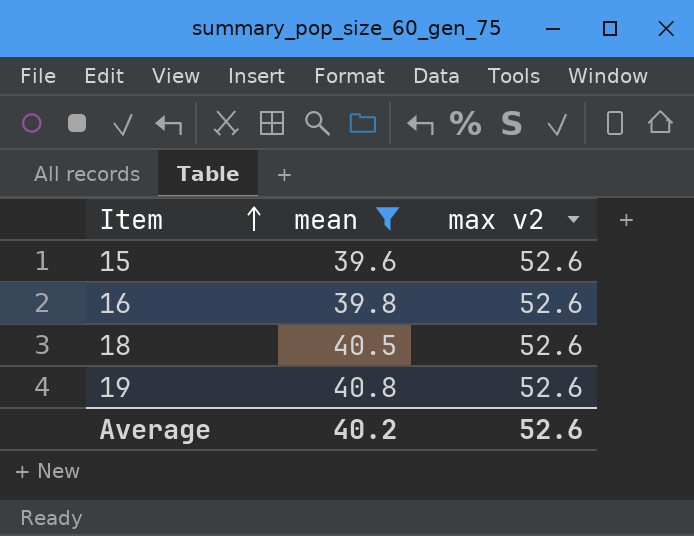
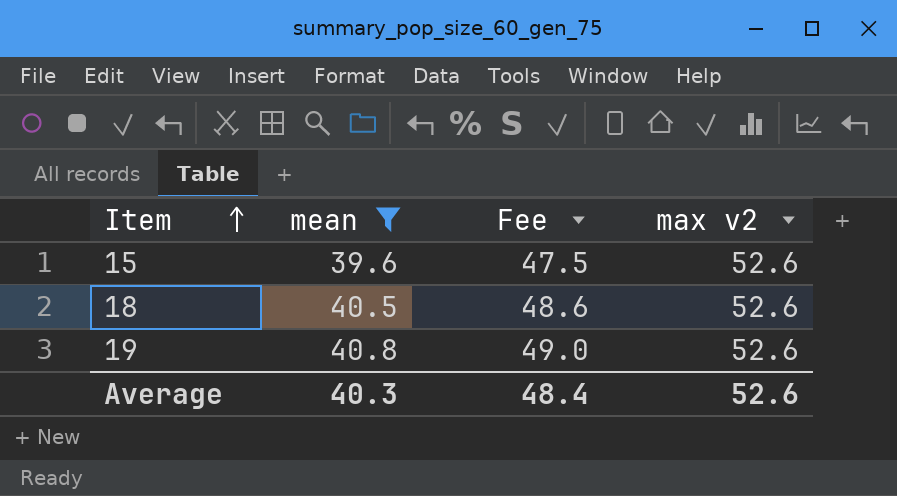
column Fee | formula: none -> [mean] * 1.2
row 16: 39.8 | 52.6 -> none
Average | mean: 40.2 -> 40.3

